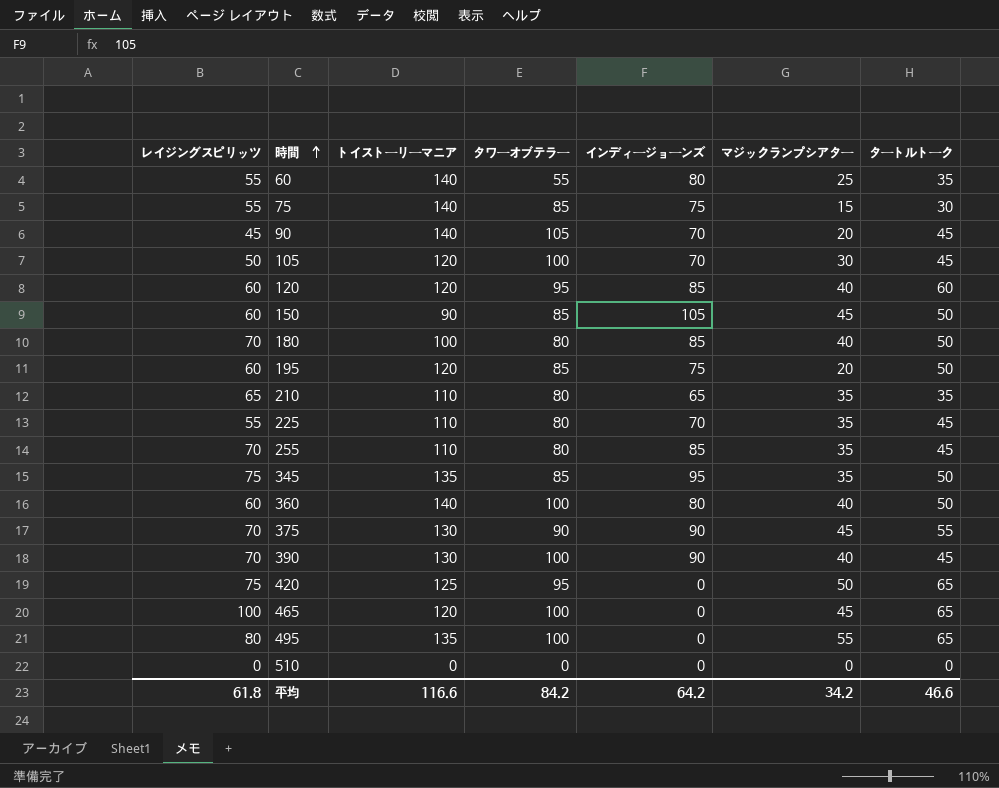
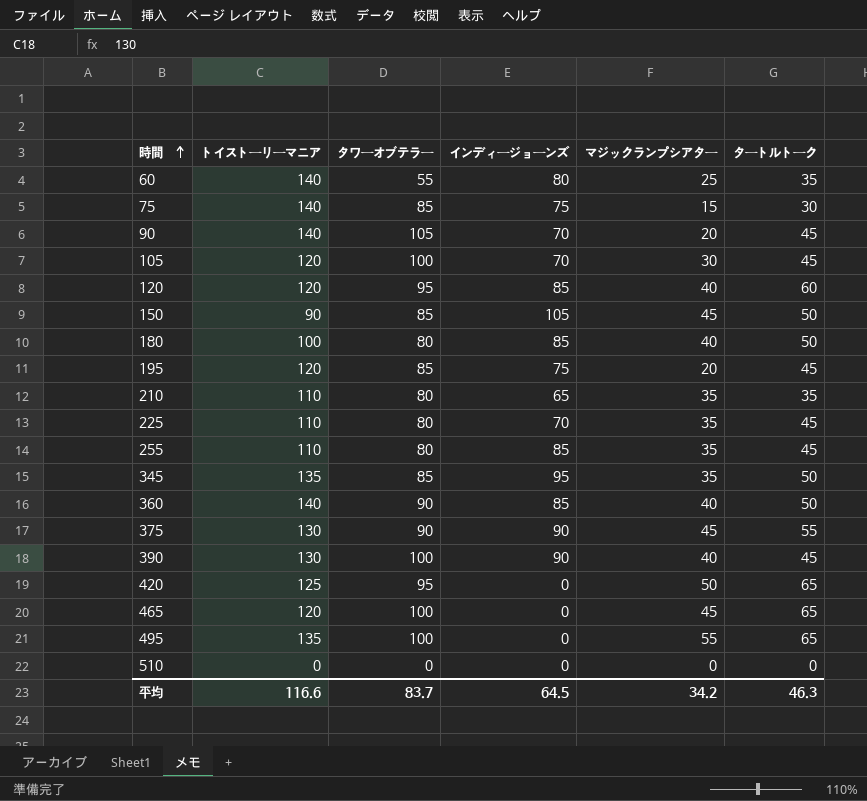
column レイジングスピリッツ | position: 1 -> none
195 | タートルトーク: 50 -> 45
360 | タワーオブテラー: 100 -> 90
360 | インディージョーンズ: 80 -> 85
平均 | タワーオブテラー: 84.2 -> 83.7
平均 | インディージョーンズ: 64.2 -> 64.5
平均 | タートルトーク: 46.6 -> 46.3

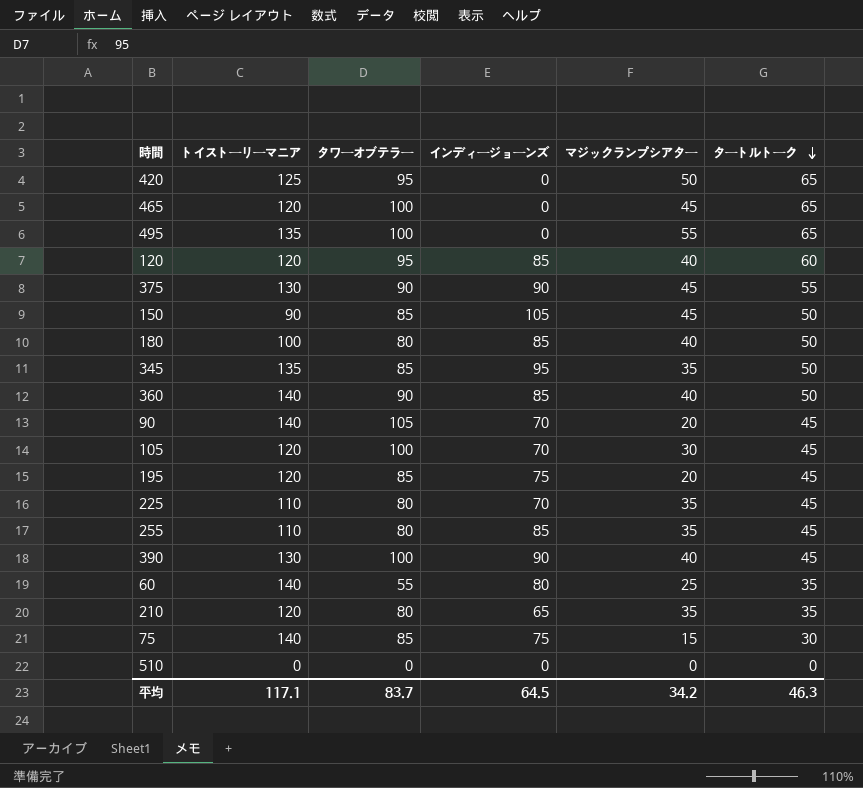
row order: 時間 ascending -> タートルトーク descending
210 | トイストーリーマニア: 110 -> 120
平均 | トイストーリーマニア: 116.6 -> 117.1

